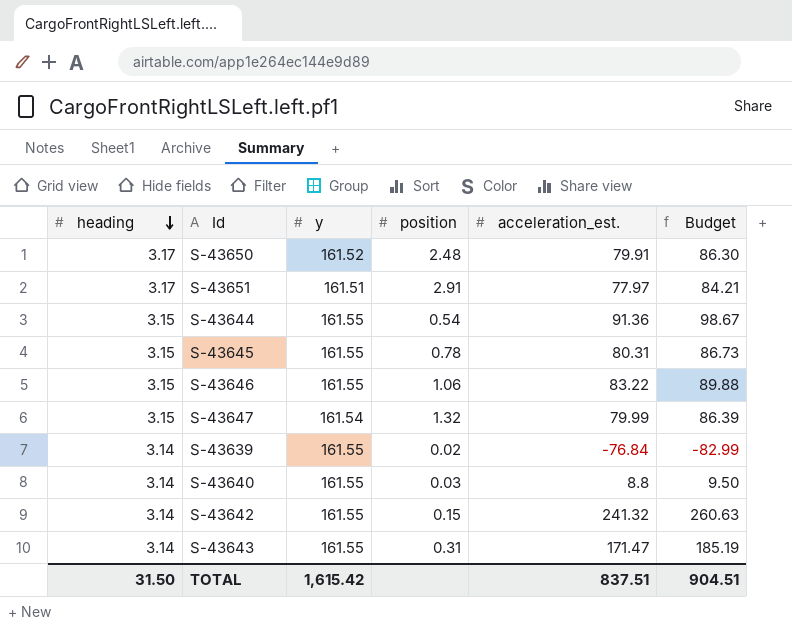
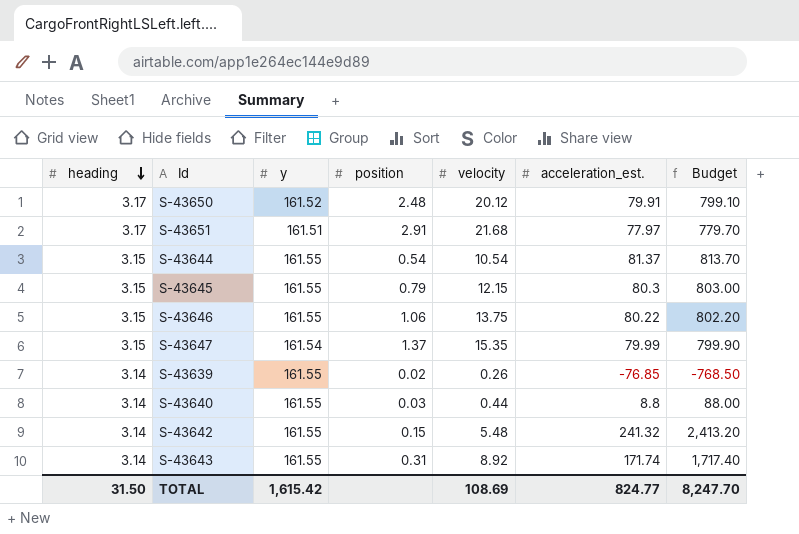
column velocity | position: none -> 5
column Budget | formula: [acceleration_est.] * 1.08 -> [acceleration_est.] * 10
S-43644 | acceleration_est.: 91.36 -> 81.37
S-43645 | position: 0.78 -> 0.79
S-43645 | acceleration_est.: 80.31 -> 80.3
S-43646 | acceleration_est.: 83.22 -> 80.22
S-43647 | position: 1.32 -> 1.37
S-43639 | acceleration_est.: -76.84 -> -76.85
S-43643 | acceleration_est.: 171.47 -> 171.74
TOTAL | acceleration_est.: 837.51 -> 824.77
TOTAL | Budget: 904.51 -> 8,247.70

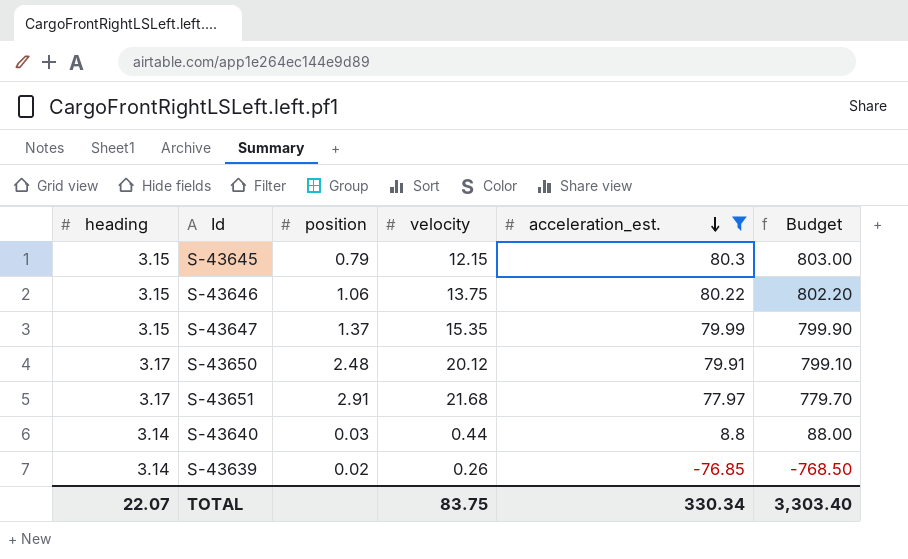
filter: none -> acceleration_est. <= 80.3
row order: heading descending -> acceleration_est. descending
column y | position: 3 -> none
TOTAL | heading: 31.50 -> 22.07
TOTAL | velocity: 108.69 -> 83.75
TOTAL | acceleration_est.: 824.77 -> 330.34
TOTAL | Budget: 8,247.70 -> 3,303.40

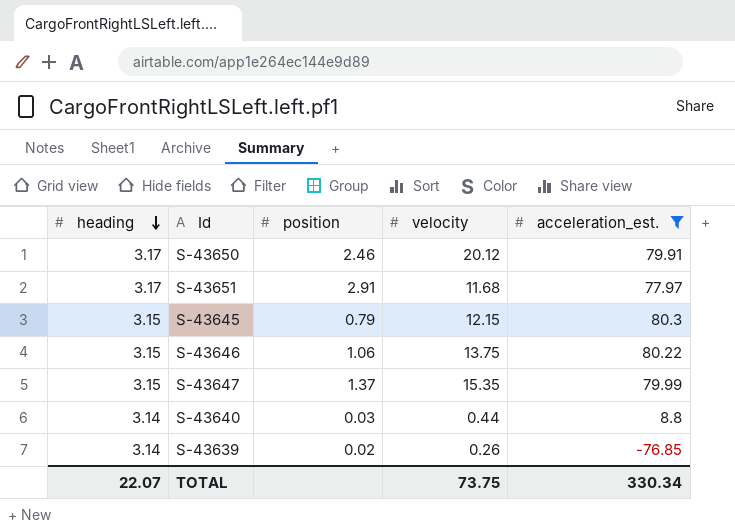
row order: acceleration_est. descending -> heading descending
column Budget | formula: [acceleration_est.] * 10 -> none
S-43650 | position: 2.48 -> 2.46
S-43651 | velocity: 21.68 -> 11.68
TOTAL | velocity: 83.75 -> 73.75

